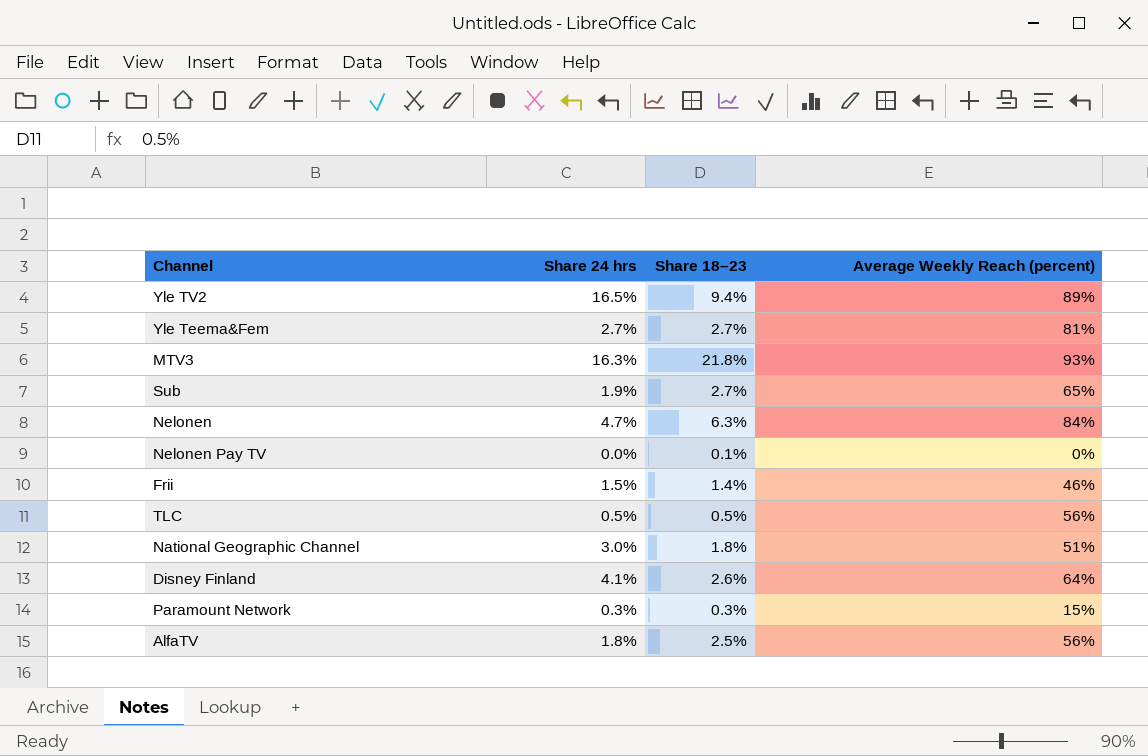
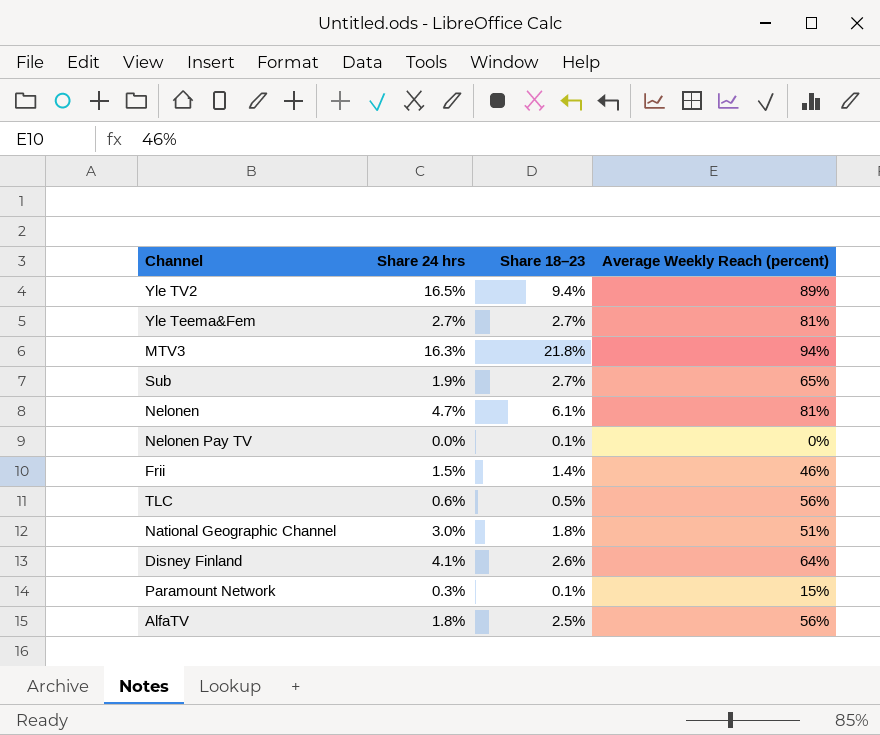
MTV3 | Average Weekly Reach (percent): 93% -> 94%
Nelonen | Share 18–23: 6.3% -> 6.1%
Nelonen | Average Weekly Reach (percent): 84% -> 81%
TLC | Share 24 hrs: 0.5% -> 0.6%
Paramount Network | Share 18–23: 0.3% -> 0.1%

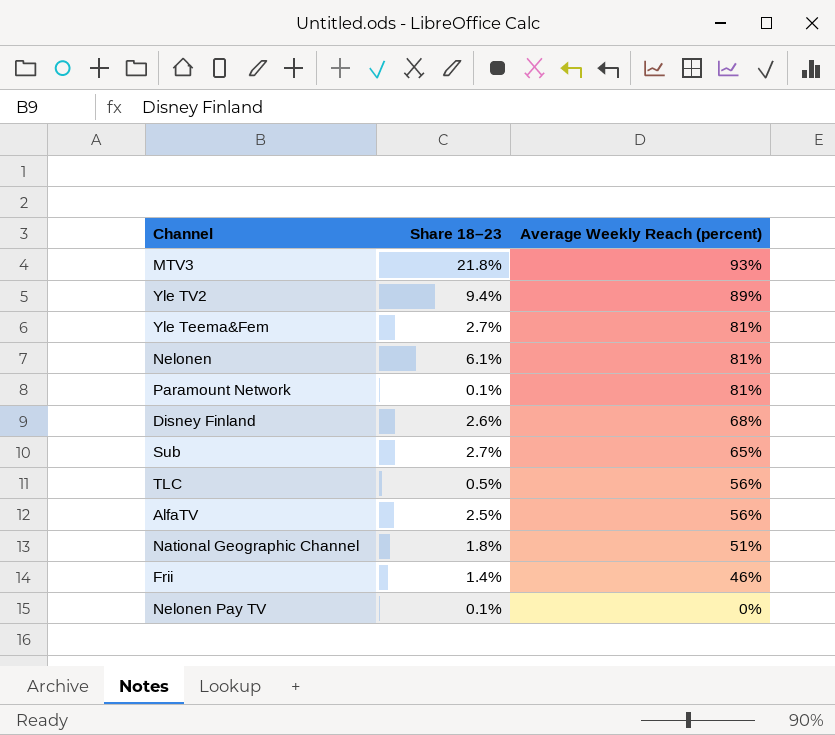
row order: none -> Average Weekly Reach (percent) descending
column Share 24 hrs | position: 2 -> none
MTV3 | Average Weekly Reach (percent): 94% -> 93%
Paramount Network | Average Weekly Reach (percent): 15% -> 81%
Disney Finland | Average Weekly Reach (percent): 64% -> 68%

